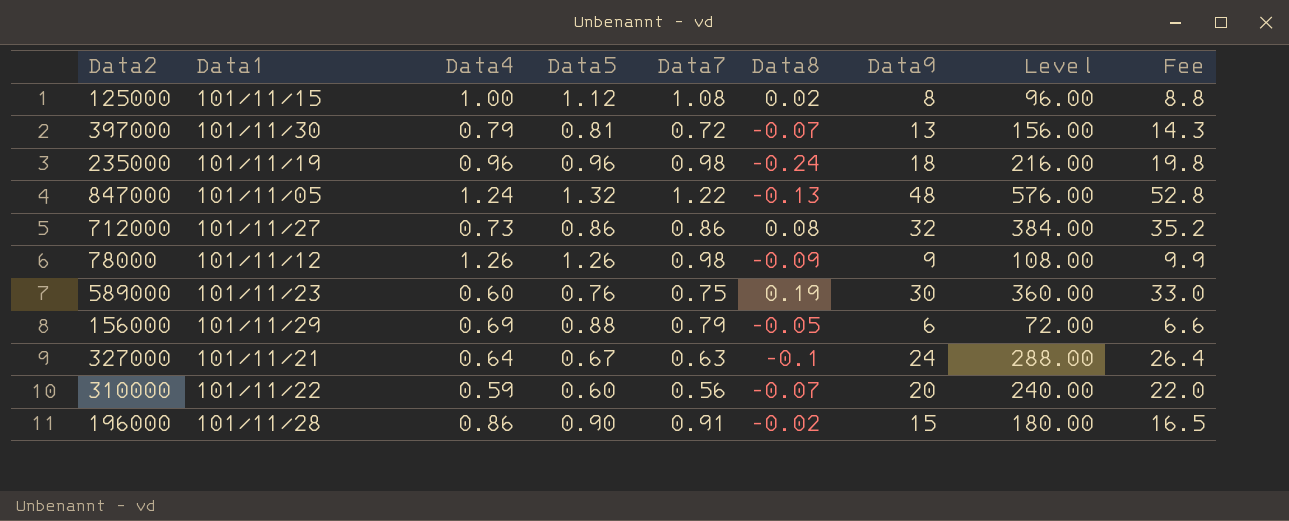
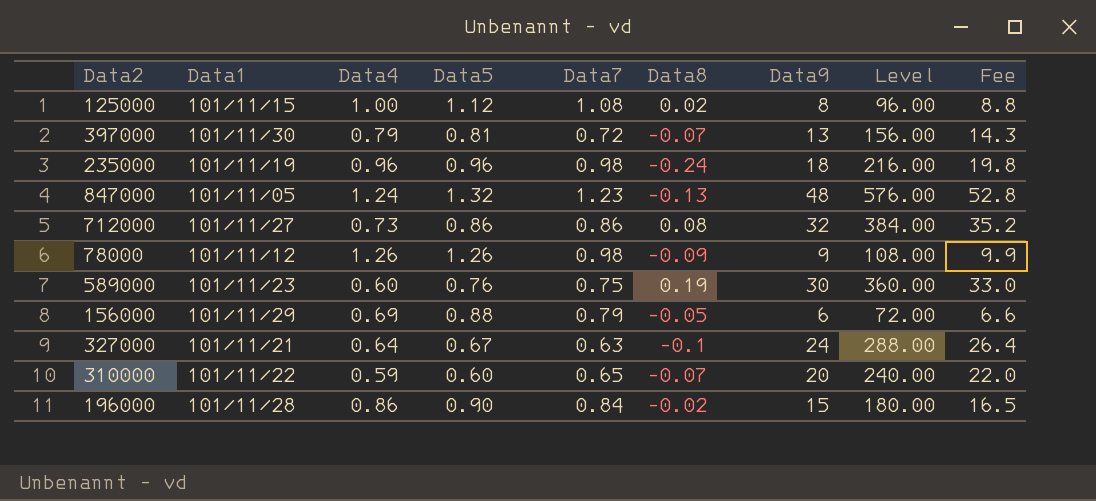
847000 | Data7: 1.22 -> 1.23
310000 | Data7: 0.56 -> 0.65
196000 | Data7: 0.91 -> 0.84

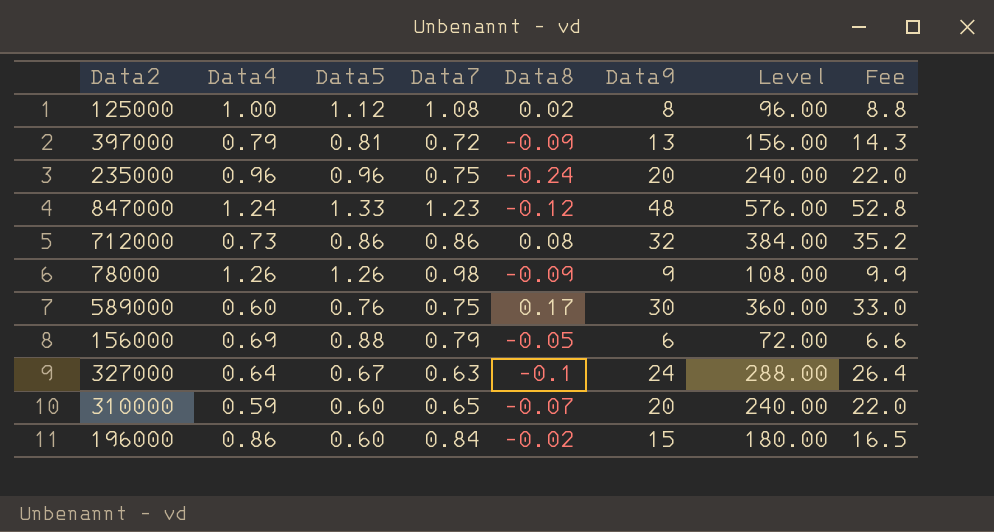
column Data1 | position: 2 -> none
397000 | Data8: -0.07 -> -0.09
235000 | Data7: 0.98 -> 0.75
235000 | Data9: 18 -> 20
235000 | Level: 216.00 -> 240.00
235000 | Fee: 19.8 -> 22.0
847000 | Data5: 1.32 -> 1.33
847000 | Data8: -0.13 -> -0.12
589000 | Data8: 0.19 -> 0.17
196000 | Data5: 0.90 -> 0.60

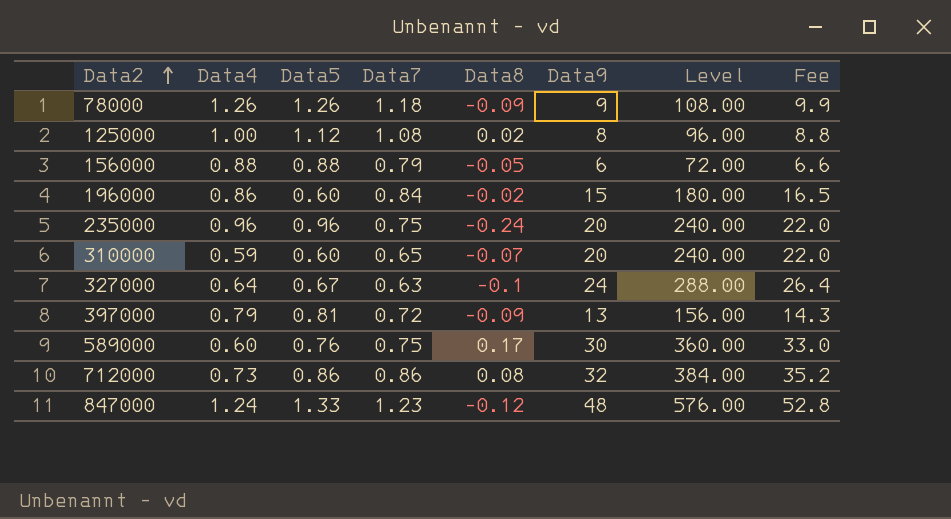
row order: none -> Data2 ascending
78000 | Data7: 0.98 -> 1.18
156000 | Data4: 0.69 -> 0.88

